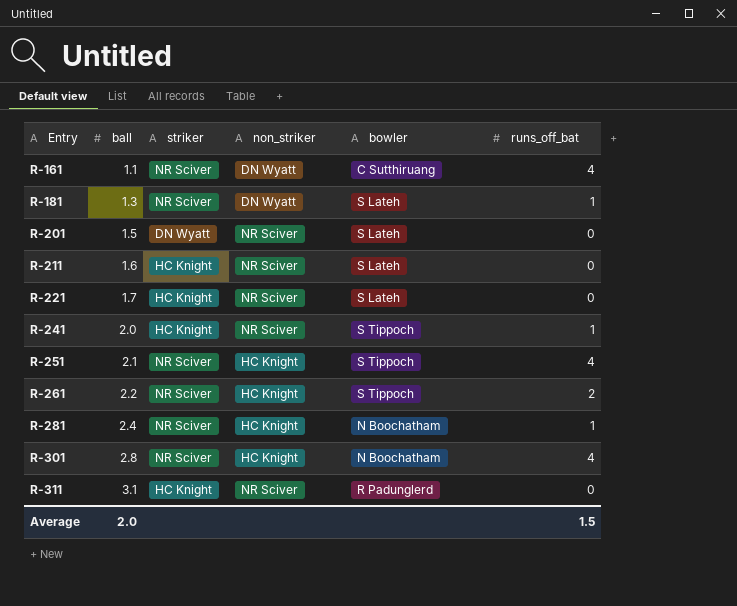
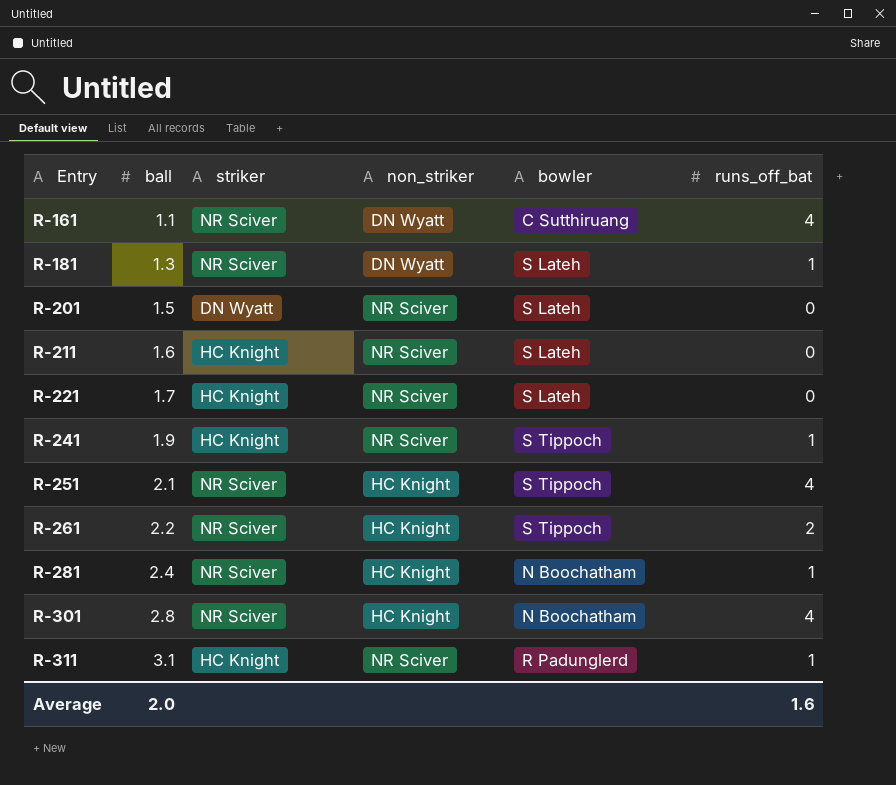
R-241 | ball: 2.0 -> 1.9
R-311 | runs_off_bat: 0 -> 1
Average | runs_off_bat: 1.5 -> 1.6

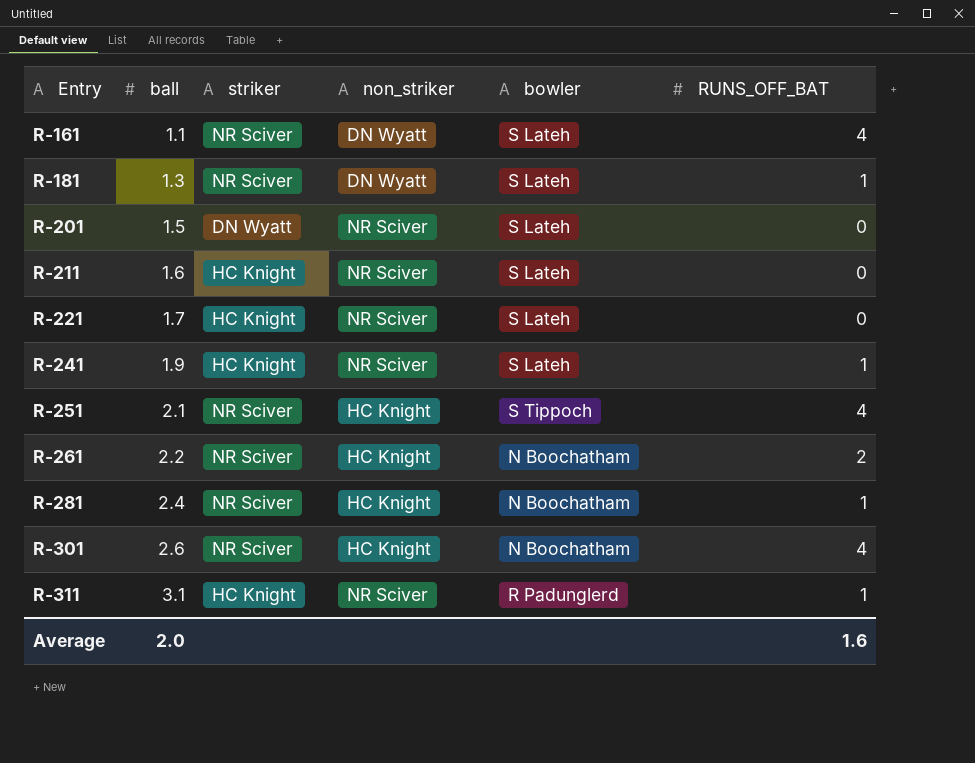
column name: runs_off_bat -> RUNS_OFF_BAT
R-161 | bowler: C Sutthiruang -> S Lateh
R-241 | bowler: S Tippoch -> S Lateh
R-261 | bowler: S Tippoch -> N Boochatham
R-301 | ball: 2.8 -> 2.6

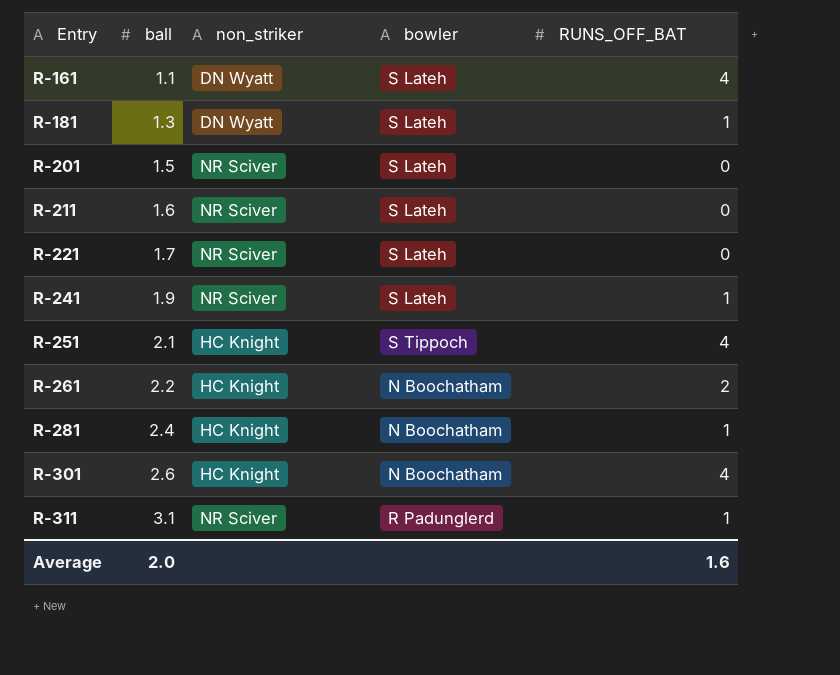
column striker | position: 3 -> none

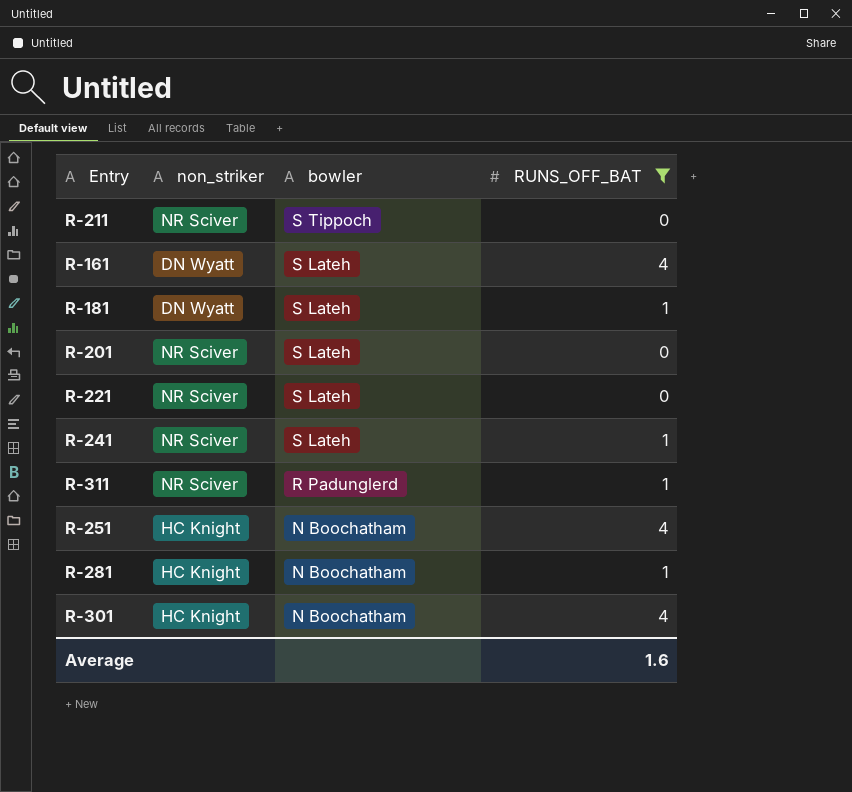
filter: none -> RUNS_OFF_BAT != 2
row order: Entry ascending -> bowler descending
column ball | position: 2 -> none
R-211 | bowler: S Lateh -> S Tippoch
R-251 | bowler: S Tippoch -> N Boochatham

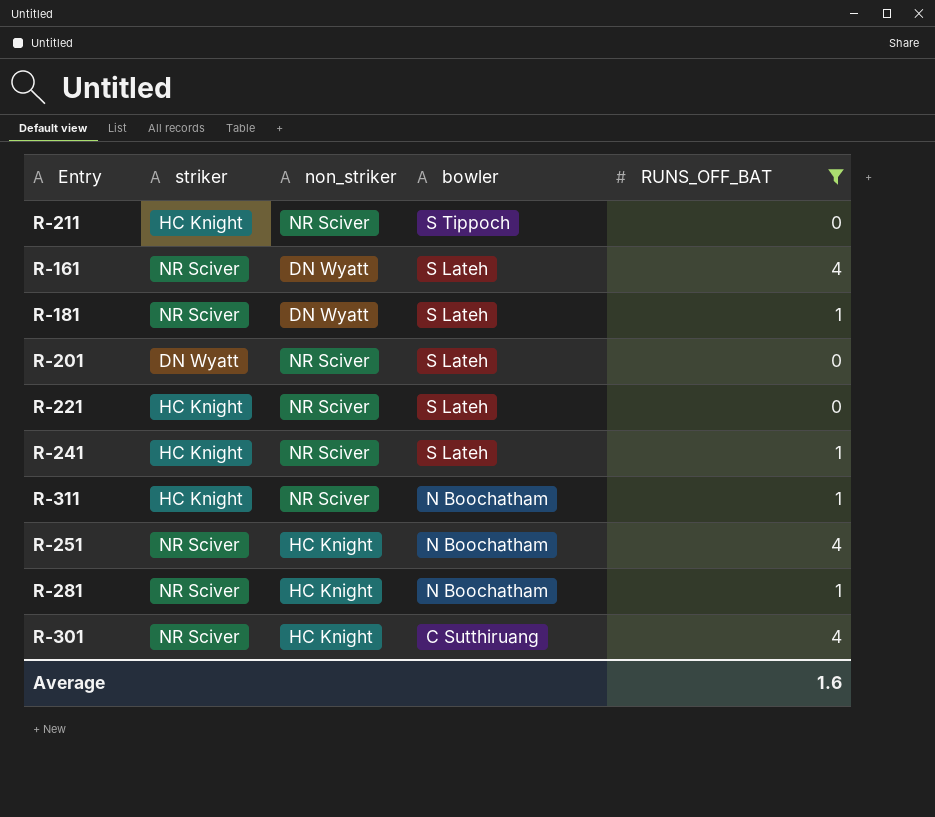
column striker | position: none -> 2
R-311 | bowler: R Padunglerd -> N Boochatham
R-301 | bowler: N Boochatham -> C Sutthiruang

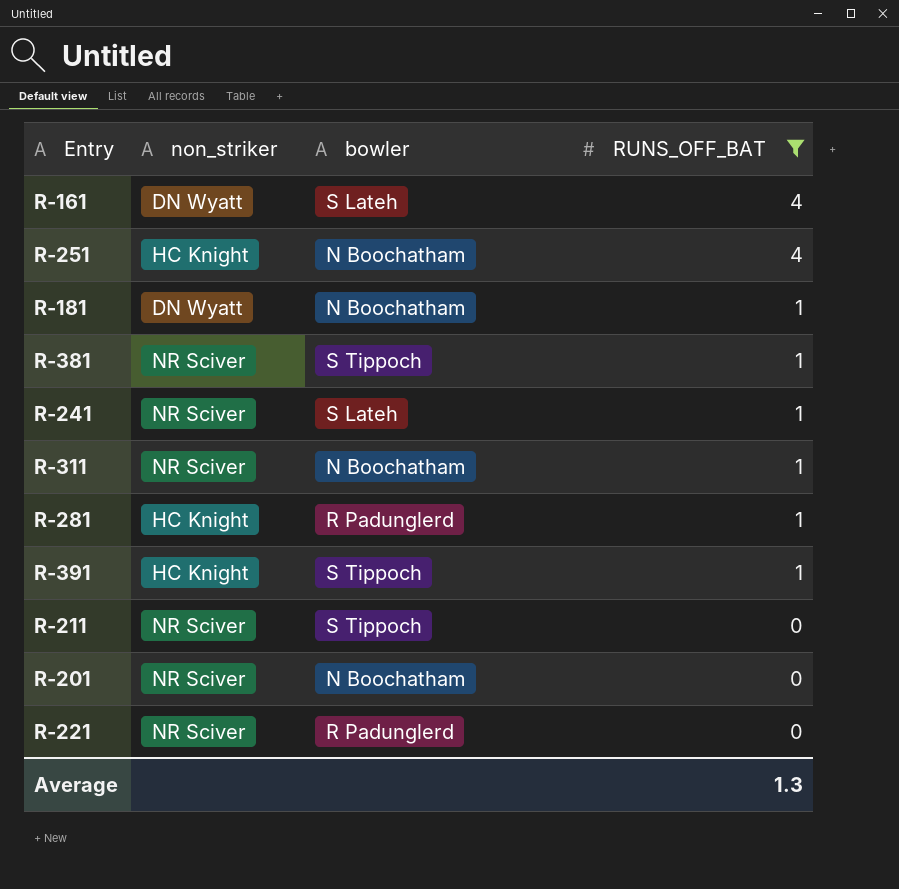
row order: bowler descending -> RUNS_OFF_BAT descending
column striker | position: 2 -> none
row R-301: NR Sciver | HC Knight | C Sutthiruang | 4 -> none
R-181 | bowler: S Lateh -> N Boochatham
row R-381: none -> NR Sciver | S Tippoch | 1
R-281 | bowler: N Boochatham -> R Padunglerd
row R-391: none -> HC Knight | S Tippoch | 1
R-201 | bowler: S Lateh -> N Boochatham
R-221 | bowler: S Lateh -> R Padunglerd
Average | RUNS_OFF_BAT: 1.6 -> 1.3

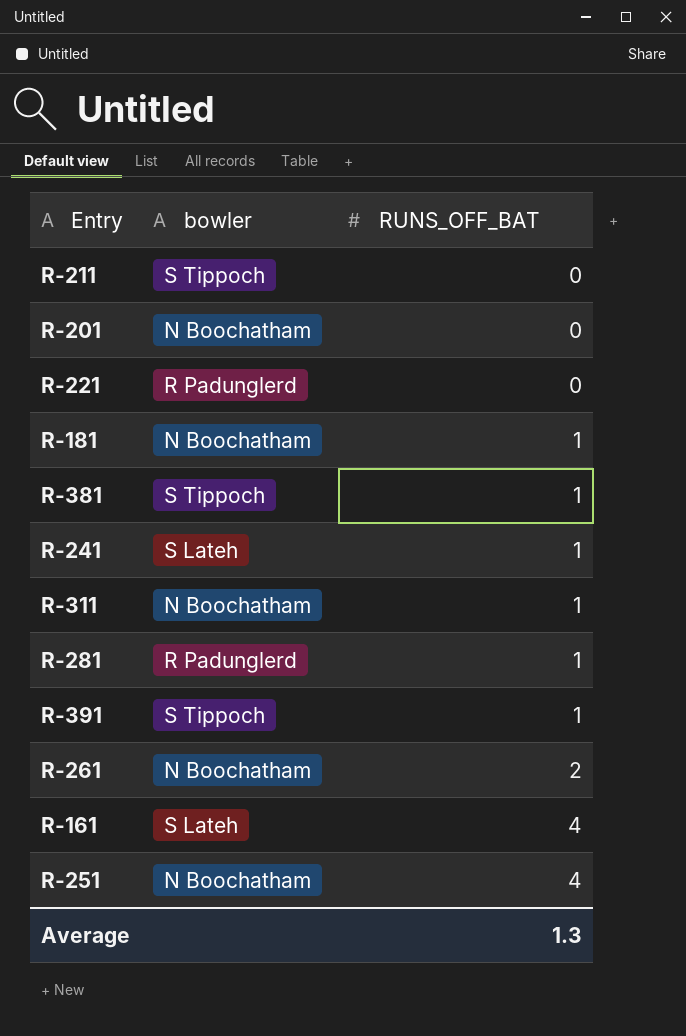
filter: RUNS_OFF_BAT != 2 -> none
row order: RUNS_OFF_BAT descending -> RUNS_OFF_BAT ascending
column non_striker | position: 2 -> none

